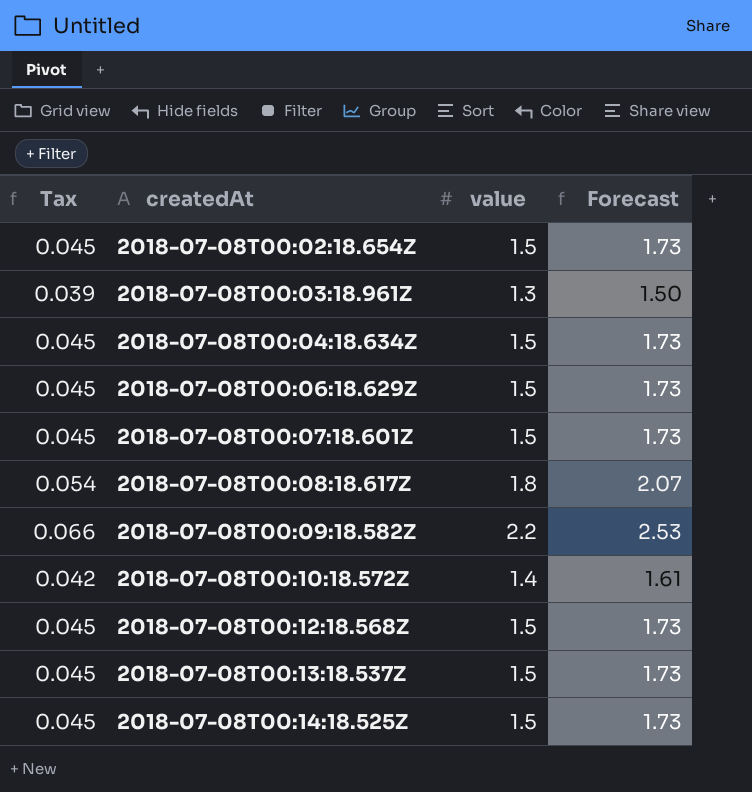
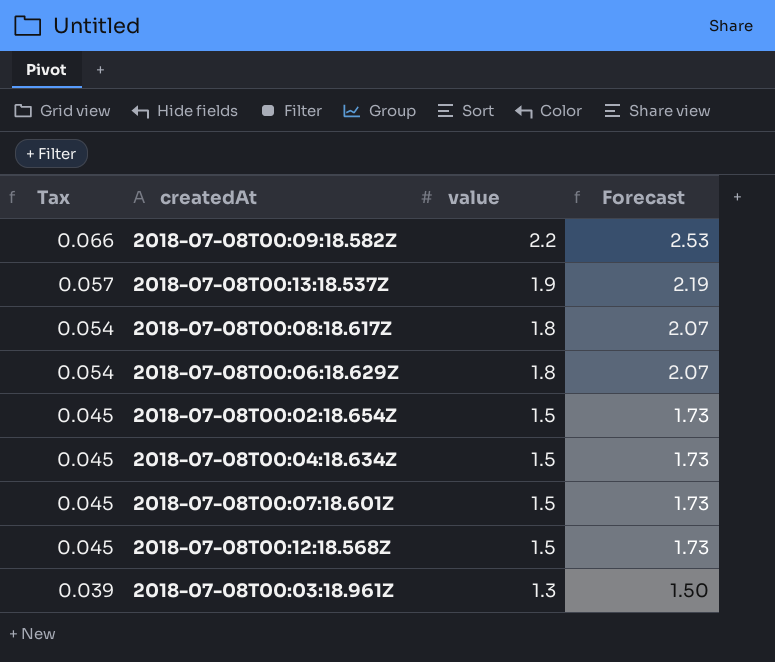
row order: createdAt ascending -> Tax descending
row 2018-07-08T00:10:18.572Z: 0.042 | 1.4 | 1.61 -> none
row 2018-07-08T00:14:18.525Z: 0.045 | 1.5 | 1.73 -> none
2018-07-08T00:13:18.537Z | Tax: 0.045 -> 0.057
2018-07-08T00:13:18.537Z | value: 1.5 -> 1.9
2018-07-08T00:13:18.537Z | Forecast: 1.73 -> 2.19
2018-07-08T00:06:18.629Z | Tax: 0.045 -> 0.054
2018-07-08T00:06:18.629Z | value: 1.5 -> 1.8
2018-07-08T00:06:18.629Z | Forecast: 1.73 -> 2.07

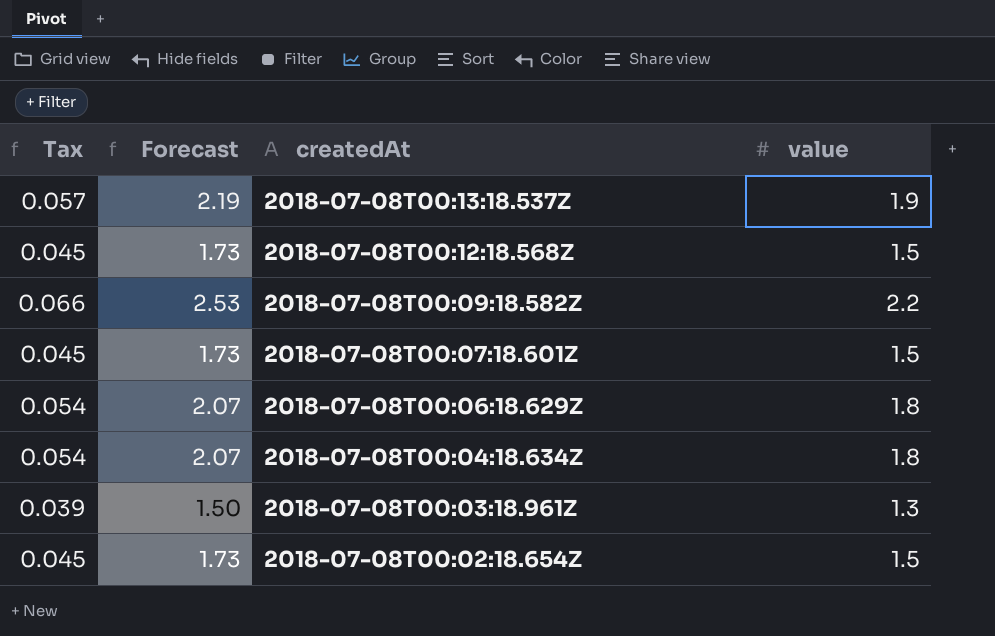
row order: Tax descending -> createdAt descending
column Forecast | position: 4 -> 2
row 2018-07-08T00:08:18.617Z: 0.054 | 1.8 | 2.07 -> none
2018-07-08T00:04:18.634Z | Tax: 0.045 -> 0.054
2018-07-08T00:04:18.634Z | Forecast: 1.73 -> 2.07
2018-07-08T00:04:18.634Z | value: 1.5 -> 1.8

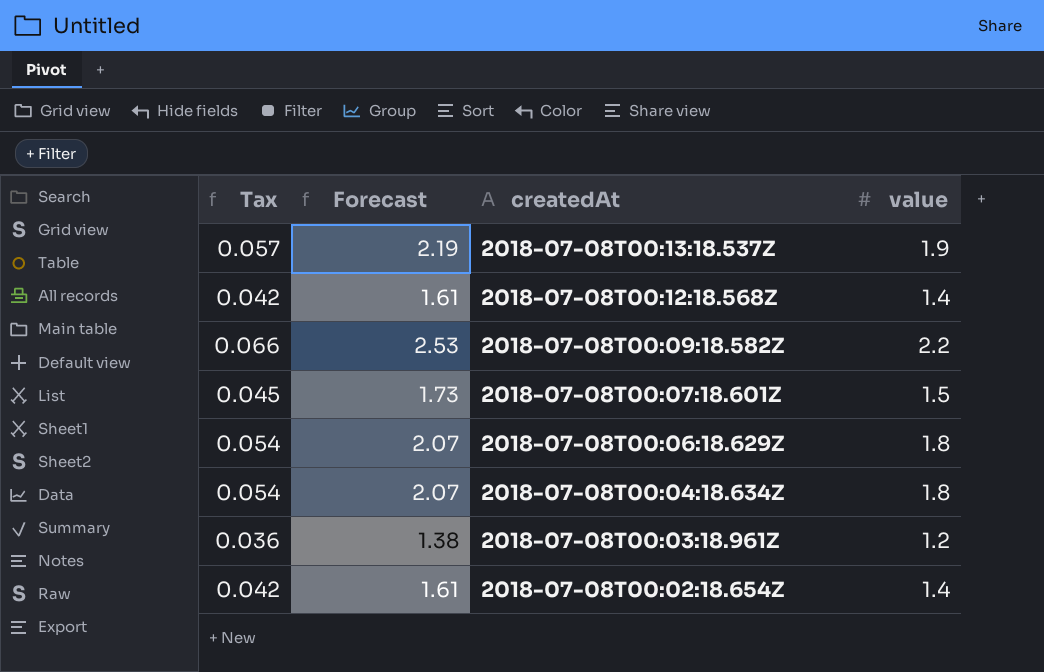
2018-07-08T00:12:18.568Z | Tax: 0.045 -> 0.042
2018-07-08T00:12:18.568Z | Forecast: 1.73 -> 1.61
2018-07-08T00:12:18.568Z | value: 1.5 -> 1.4
2018-07-08T00:03:18.961Z | Tax: 0.039 -> 0.036
2018-07-08T00:03:18.961Z | Forecast: 1.50 -> 1.38
2018-07-08T00:03:18.961Z | value: 1.3 -> 1.2
2018-07-08T00:02:18.654Z | Tax: 0.045 -> 0.042
2018-07-08T00:02:18.654Z | Forecast: 1.73 -> 1.61
2018-07-08T00:02:18.654Z | value: 1.5 -> 1.4

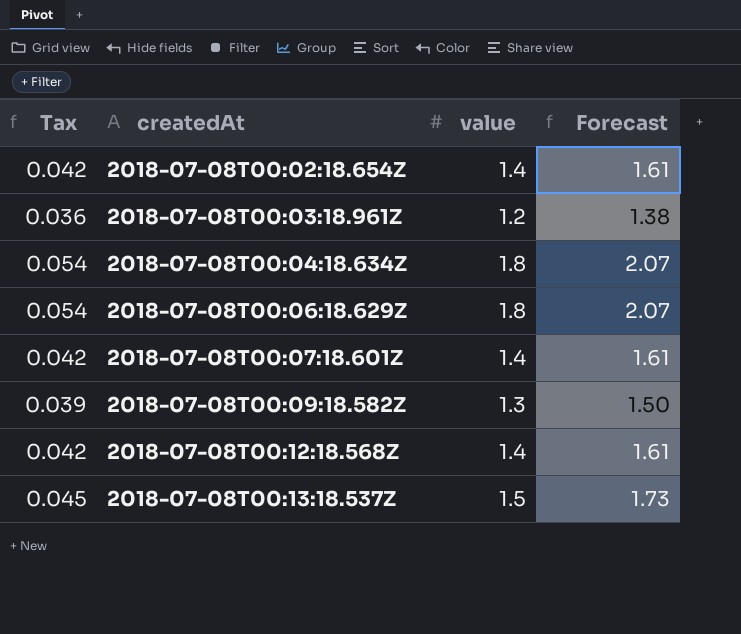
row order: createdAt descending -> createdAt ascending
column Forecast | position: 2 -> 4
2018-07-08T00:07:18.601Z | Tax: 0.045 -> 0.042
2018-07-08T00:07:18.601Z | value: 1.5 -> 1.4
2018-07-08T00:07:18.601Z | Forecast: 1.73 -> 1.61
2018-07-08T00:09:18.582Z | Tax: 0.066 -> 0.039
2018-07-08T00:09:18.582Z | value: 2.2 -> 1.3
2018-07-08T00:09:18.582Z | Forecast: 2.53 -> 1.50
2018-07-08T00:13:18.537Z | Tax: 0.057 -> 0.045
2018-07-08T00:13:18.537Z | value: 1.9 -> 1.5
2018-07-08T00:13:18.537Z | Forecast: 2.19 -> 1.73

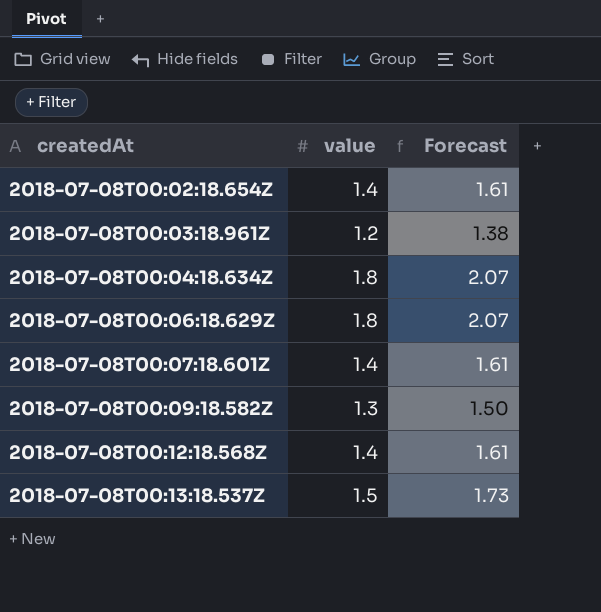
column Tax | formula: [value] * 0.03 -> none

